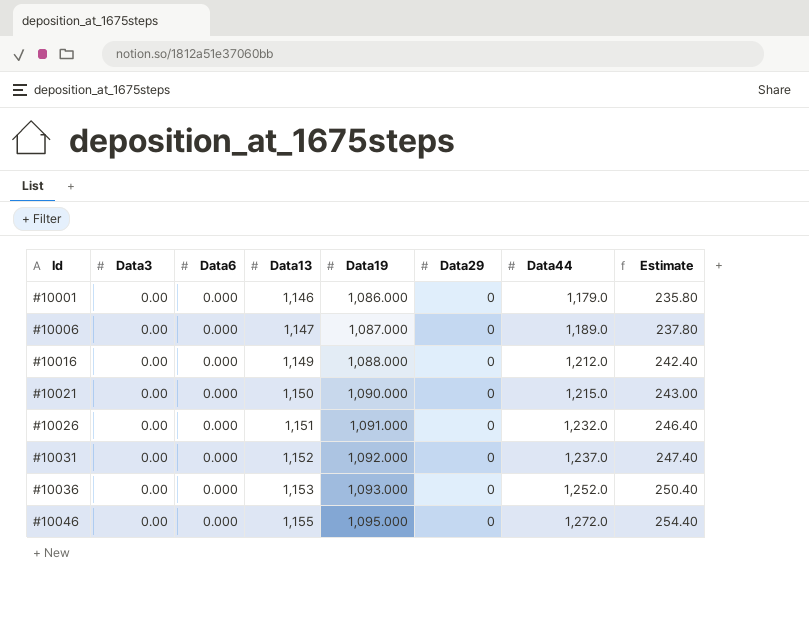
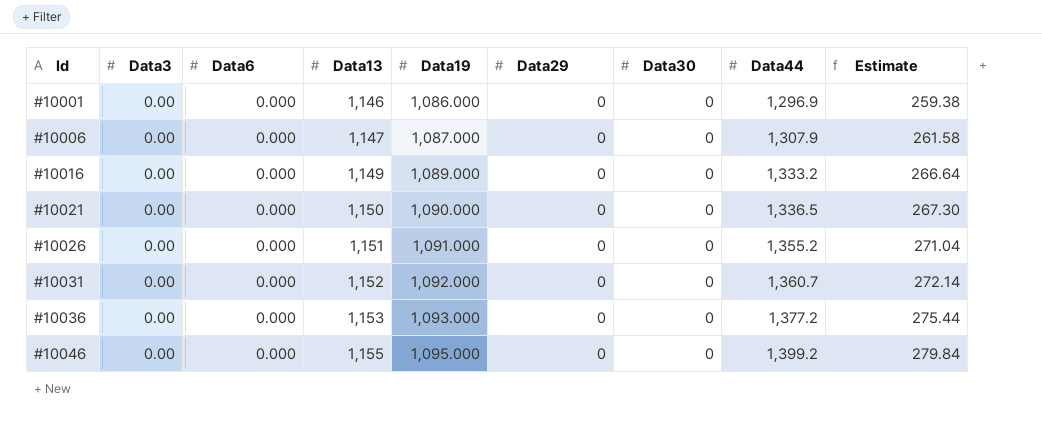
column Data30 | position: none -> 7
#10001 | Data44: 1,179.0 -> 1,296.9
#10001 | Estimate: 235.80 -> 259.38
#10006 | Data44: 1,189.0 -> 1,307.9
#10006 | Estimate: 237.80 -> 261.58
#10016 | Data19: 1,088.000 -> 1,089.000
#10016 | Data44: 1,212.0 -> 1,333.2
#10016 | Estimate: 242.40 -> 266.64
#10021 | Data44: 1,215.0 -> 1,336.5
#10021 | Estimate: 243.00 -> 267.30
#10026 | Data44: 1,232.0 -> 1,355.2
#10026 | Estimate: 246.40 -> 271.04
#10031 | Data44: 1,237.0 -> 1,360.7
#10031 | Estimate: 247.40 -> 272.14
#10036 | Data44: 1,252.0 -> 1,377.2
#10036 | Estimate: 250.40 -> 275.44
#10046 | Data44: 1,272.0 -> 1,399.2
#10046 | Estimate: 254.40 -> 279.84

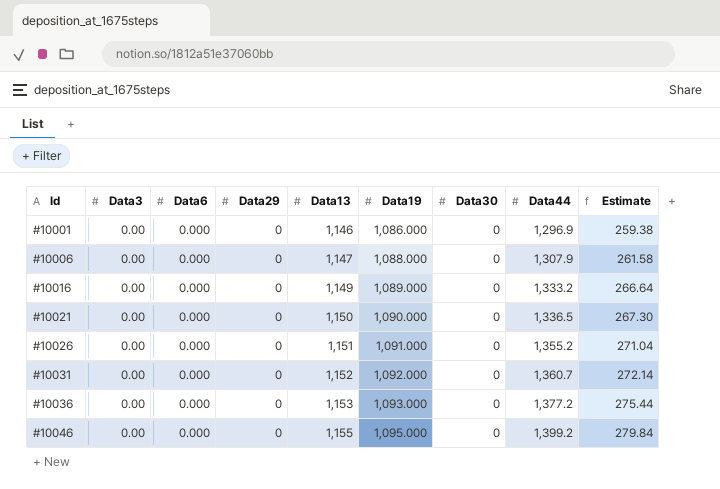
column Data29 | position: 6 -> 4
#10006 | Data19: 1,087.000 -> 1,088.000

